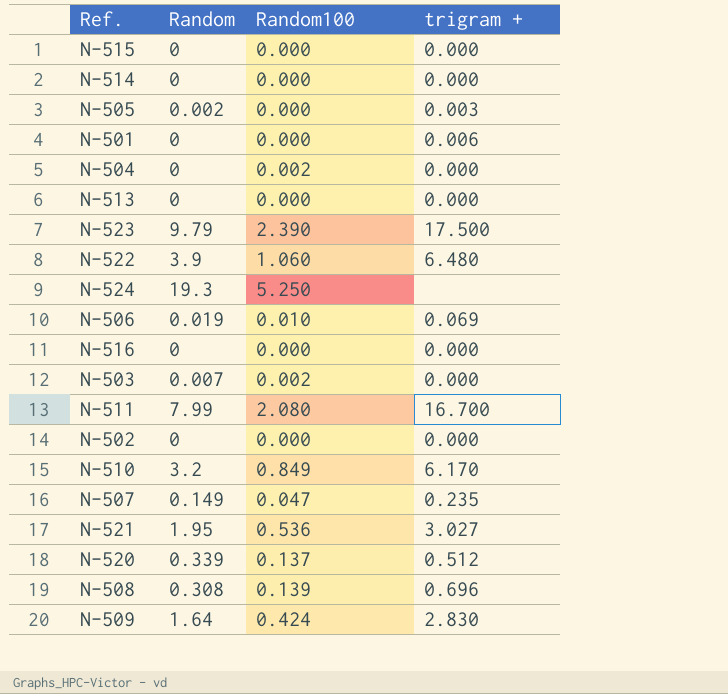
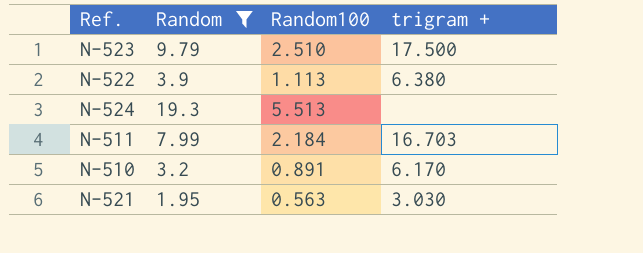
filter: none -> Random >= 1.95
N-523 | Random100: 2.390 -> 2.510
N-522 | Random100: 1.060 -> 1.113
N-522 | trigram +: 6.480 -> 6.380
N-524 | Random100: 5.250 -> 5.513
N-511 | Random100: 2.080 -> 2.184
N-511 | trigram +: 16.700 -> 16.703
N-510 | Random100: 0.849 -> 0.891
N-521 | Random100: 0.536 -> 0.563
N-521 | trigram +: 3.027 -> 3.030

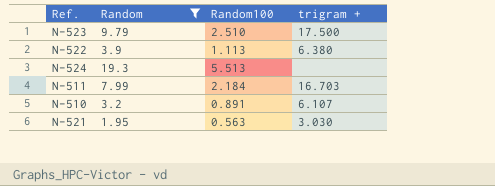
N-510 | trigram +: 6.170 -> 6.107

